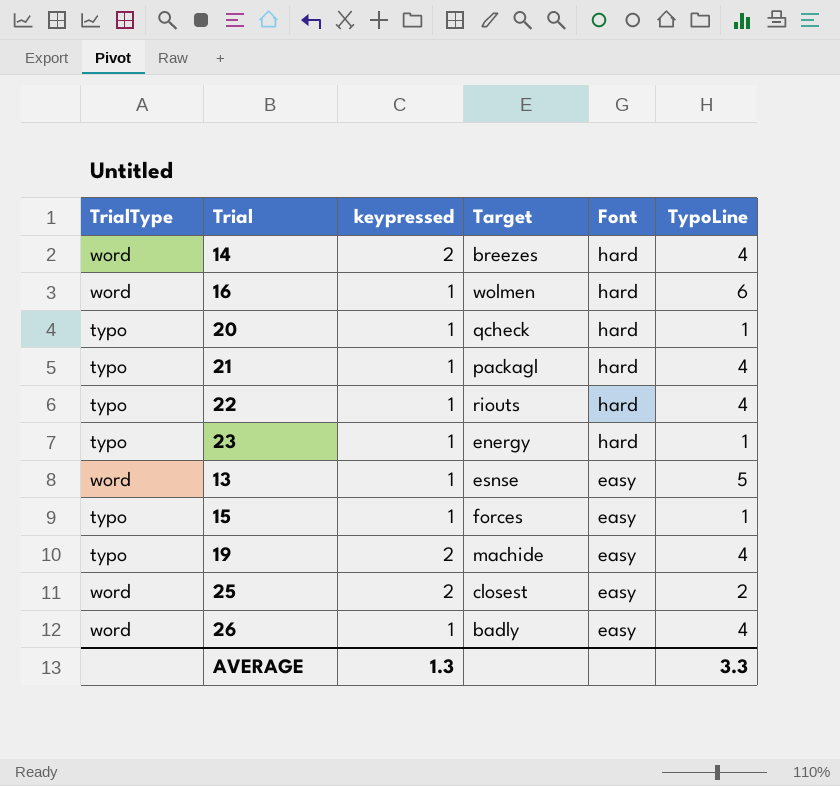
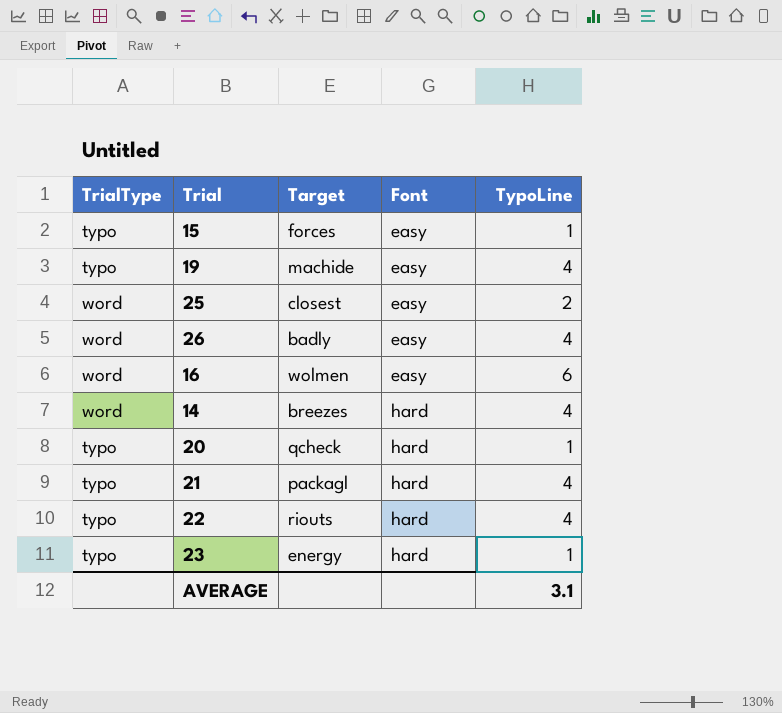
row order: Font descending -> Font ascending
column keypressed | position: 3 -> none
row 13: word | 1 | esnse | easy | 5 -> none
16 | Font: hard -> easy
AVERAGE | TypoLine: 3.3 -> 3.1

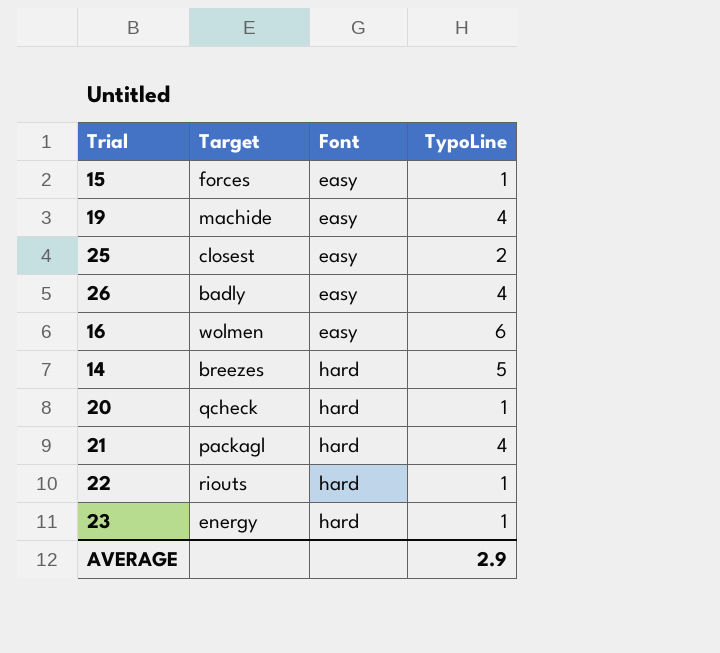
column TrialType | position: 1 -> none
14 | TypoLine: 4 -> 5
22 | TypoLine: 4 -> 1
AVERAGE | TypoLine: 3.1 -> 2.9

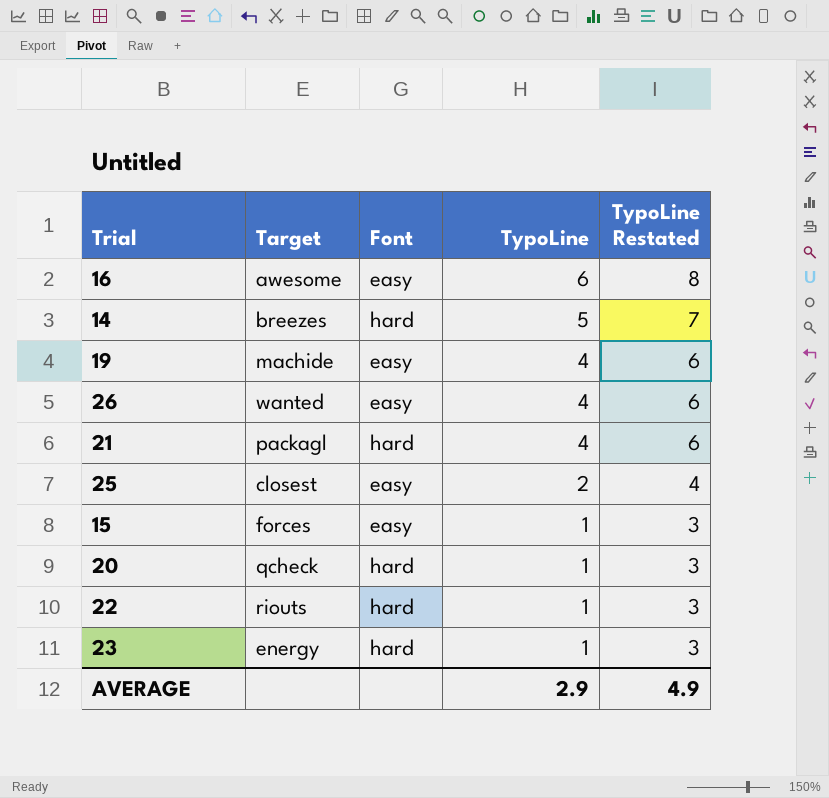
row order: Font ascending -> TypoLine descending
column TypoLine Restated | formula: none -> [TypoLine] + 2
16 | Target: wolmen -> awesome
26 | Target: badly -> wanted

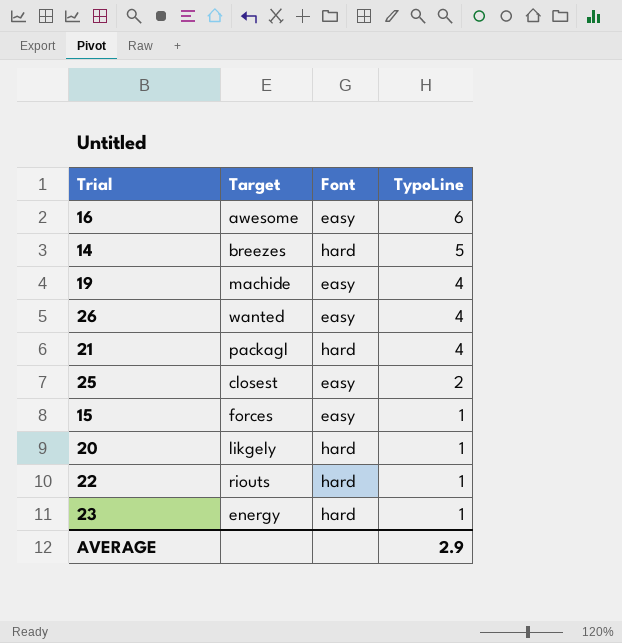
column TypoLine Restated | formula: [TypoLine] + 2 -> none
20 | Target: qcheck -> likgely

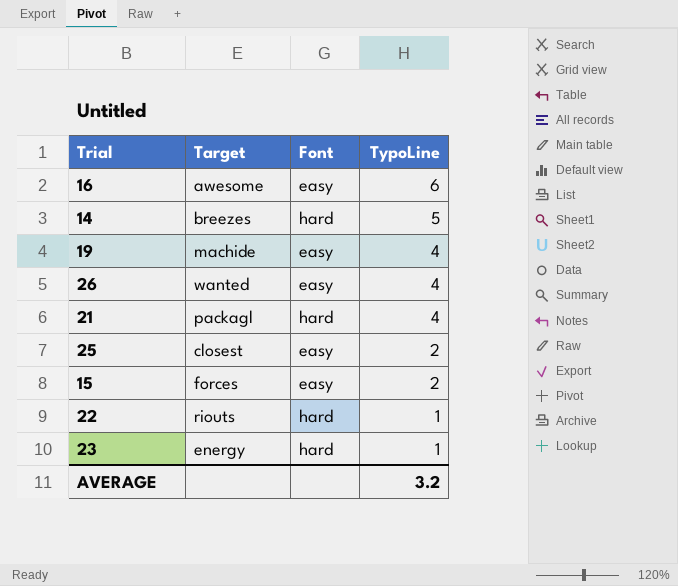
row 20: likgely | hard | 1 -> none
15 | TypoLine: 1 -> 2
AVERAGE | TypoLine: 2.9 -> 3.2

